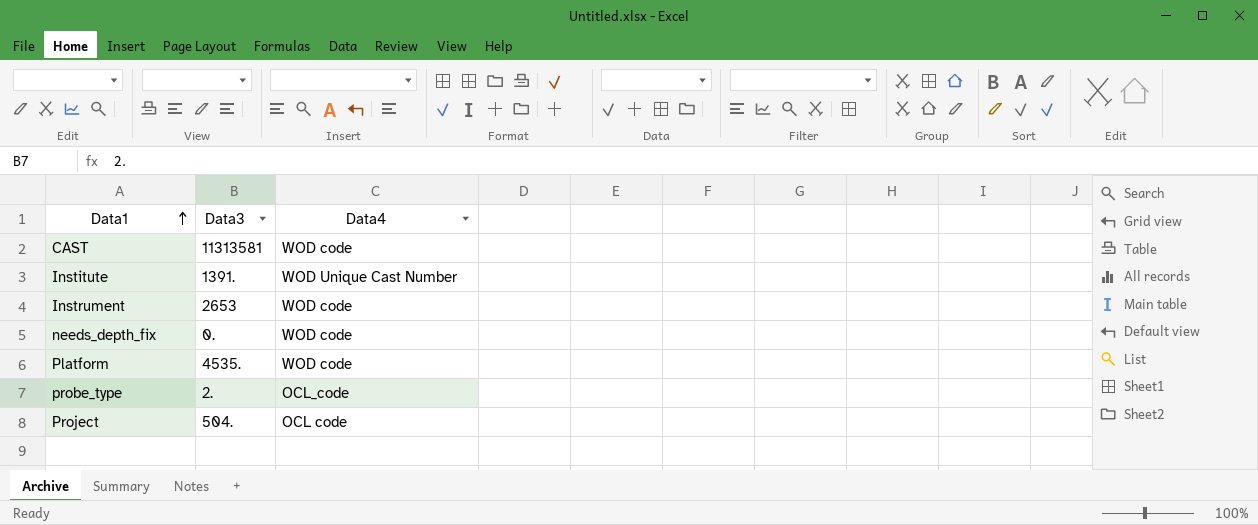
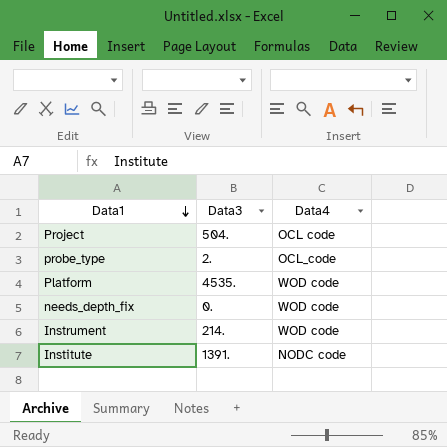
row order: Data1 ascending -> Data1 descending
row CAST: 11313581 | WOD code -> none
Instrument | Data3: 2653 -> 214.
Institute | Data4: WOD Unique Cast Number -> NODC code

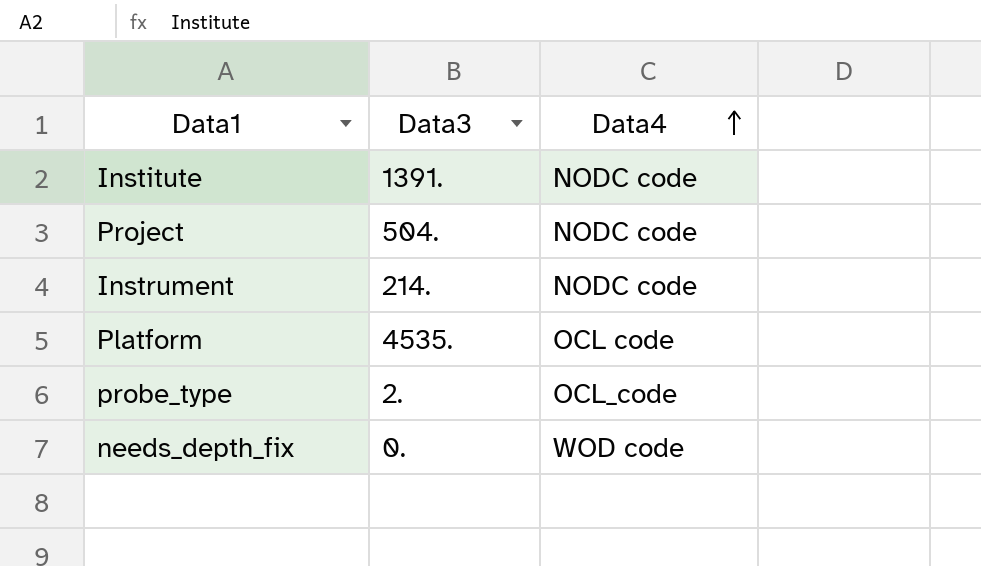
row order: Data1 descending -> Data4 ascending
Project | Data4: OCL code -> NODC code
Instrument | Data4: WOD code -> NODC code
Platform | Data4: WOD code -> OCL code

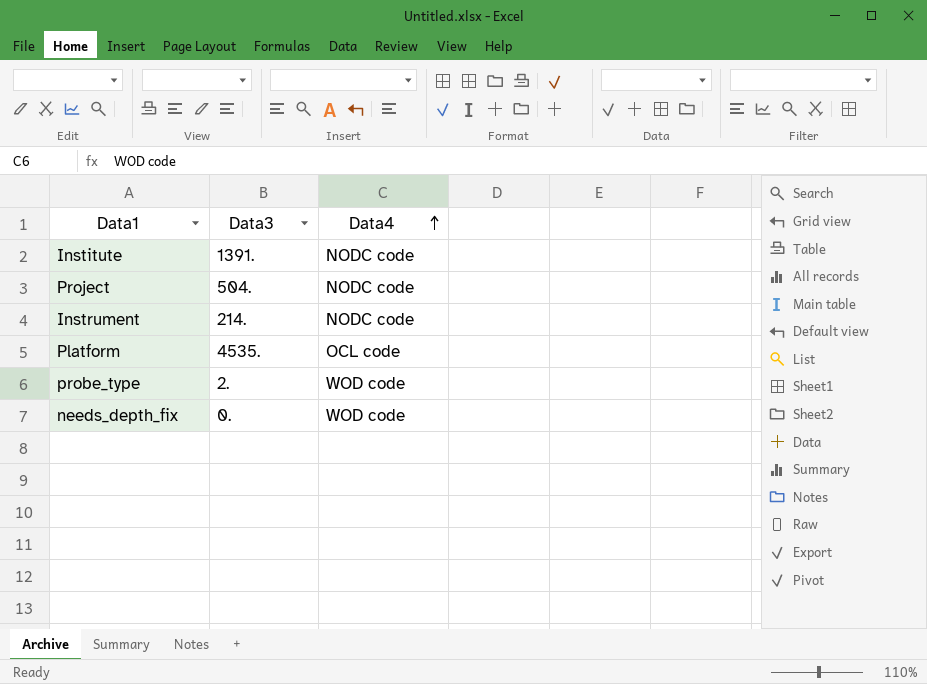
probe_type | Data4: OCL_code -> WOD code

